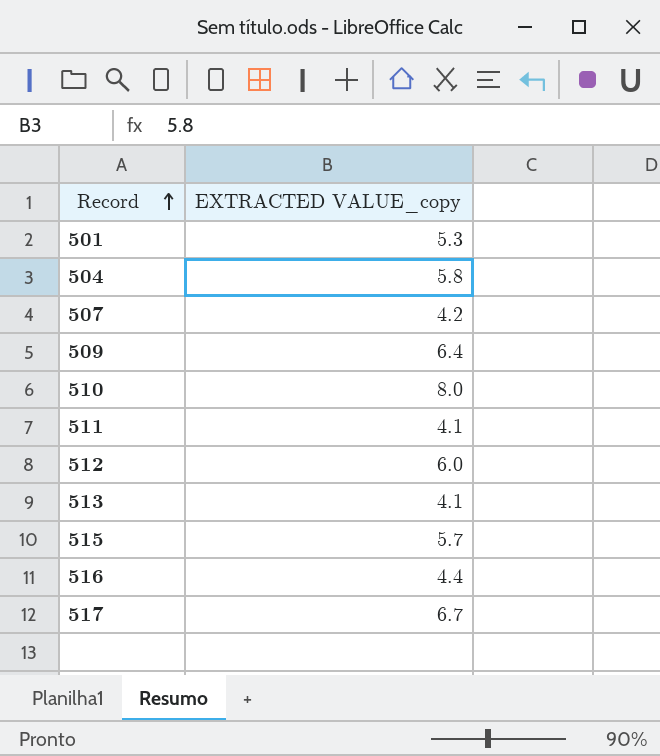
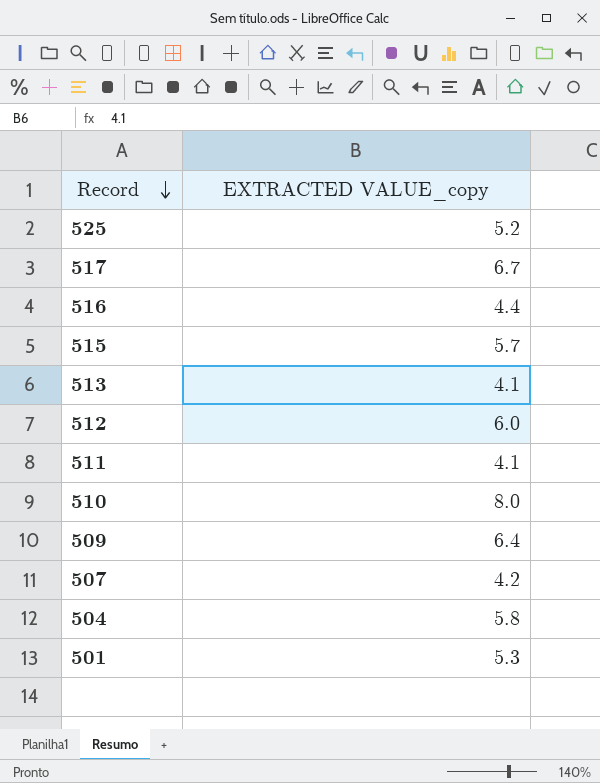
row order: Record ascending -> Record descending
row 525: none -> 5.2

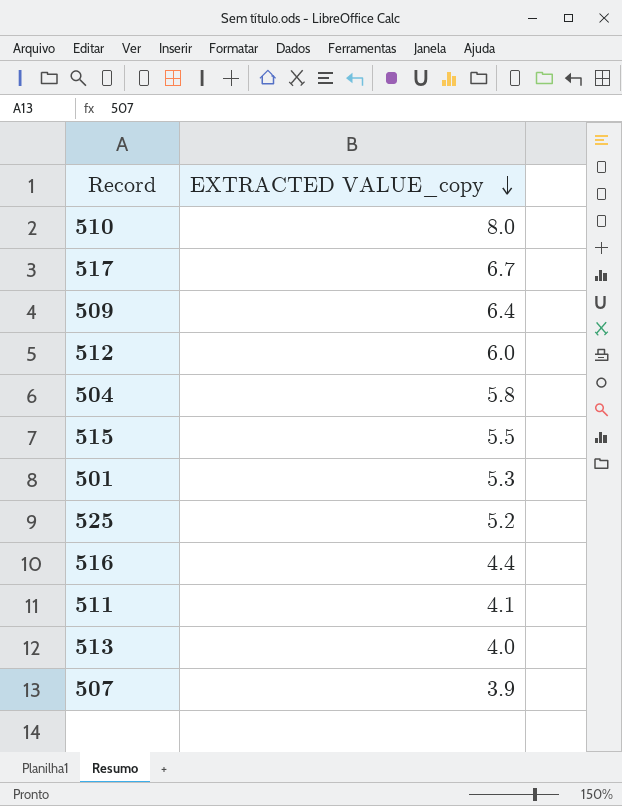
row order: Record descending -> EXTRACTED VALUE_copy descending
515 | EXTRACTED VALUE_copy: 5.7 -> 5.5
513 | EXTRACTED VALUE_copy: 4.1 -> 4.0
507 | EXTRACTED VALUE_copy: 4.2 -> 3.9

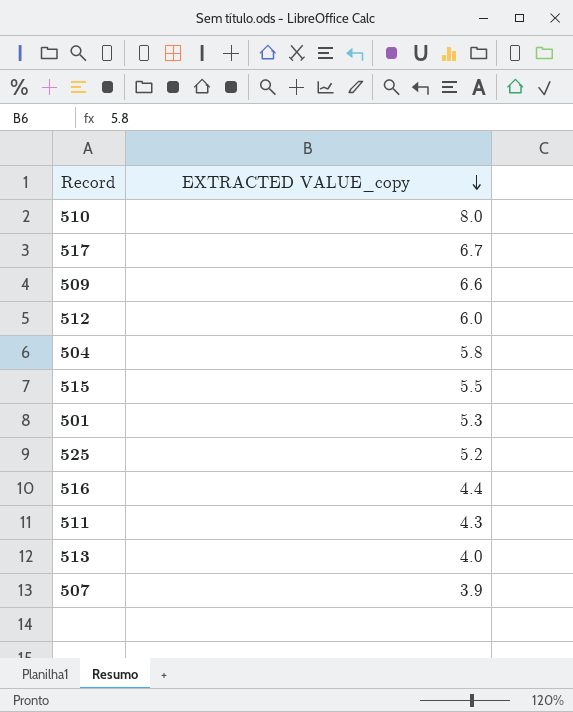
509 | EXTRACTED VALUE_copy: 6.4 -> 6.6
511 | EXTRACTED VALUE_copy: 4.1 -> 4.3

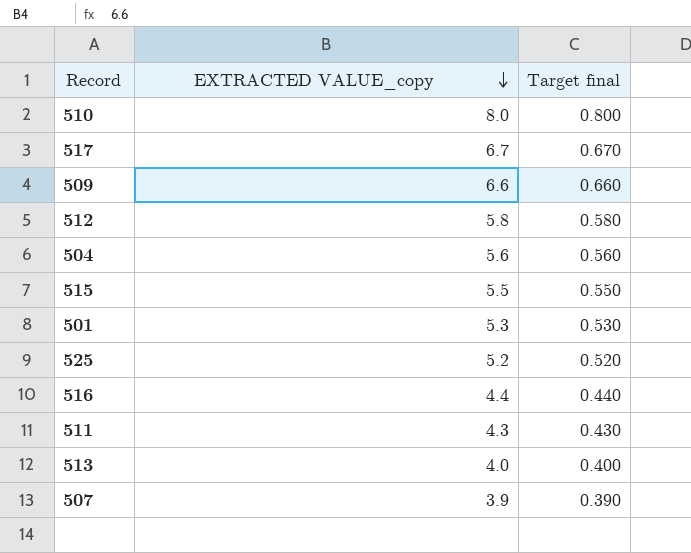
column Target final | formula: none -> [EXTRACTED VALUE_copy] * 0.1
512 | EXTRACTED VALUE_copy: 6.0 -> 5.8
504 | EXTRACTED VALUE_copy: 5.8 -> 5.6

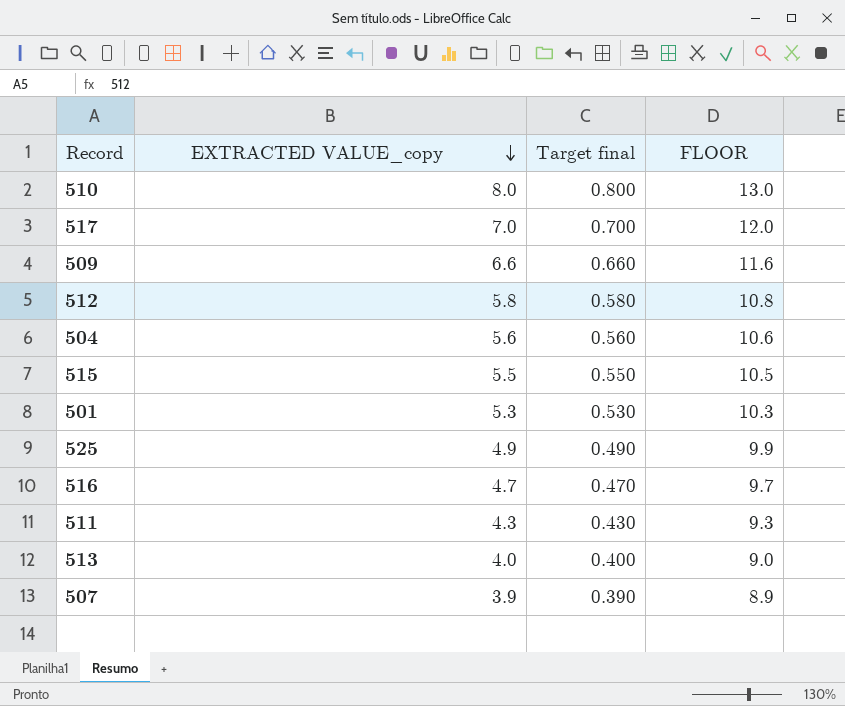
column FLOOR | formula: none -> [EXTRACTED VALUE_copy] + 5
517 | EXTRACTED VALUE_copy: 6.7 -> 7.0
517 | Target final: 0.670 -> 0.700
525 | EXTRACTED VALUE_copy: 5.2 -> 4.9
525 | Target final: 0.520 -> 0.490
516 | EXTRACTED VALUE_copy: 4.4 -> 4.7
516 | Target final: 0.440 -> 0.470

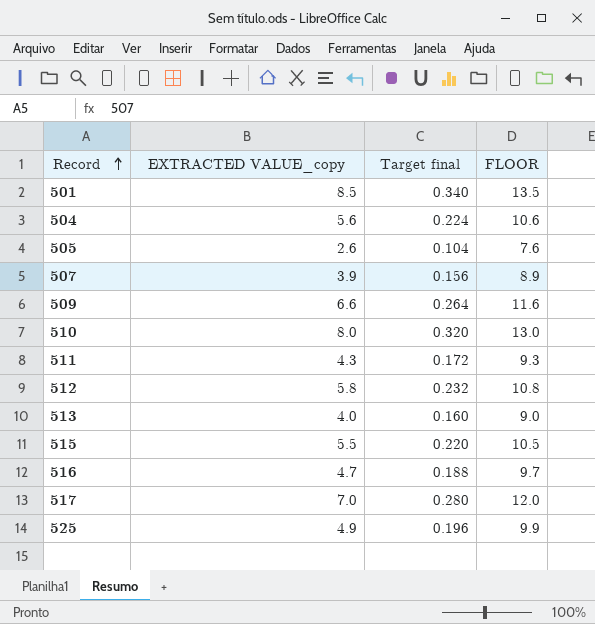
row order: EXTRACTED VALUE_copy descending -> Record ascending
column Target final | formula: [EXTRACTED VALUE_copy] * 0.1 -> [EXTRACTED VALUE_copy] * 0.04
501 | EXTRACTED VALUE_copy: 5.3 -> 8.5
501 | FLOOR: 10.3 -> 13.5
row 505: none -> 2.6 | 0.104 | 7.6

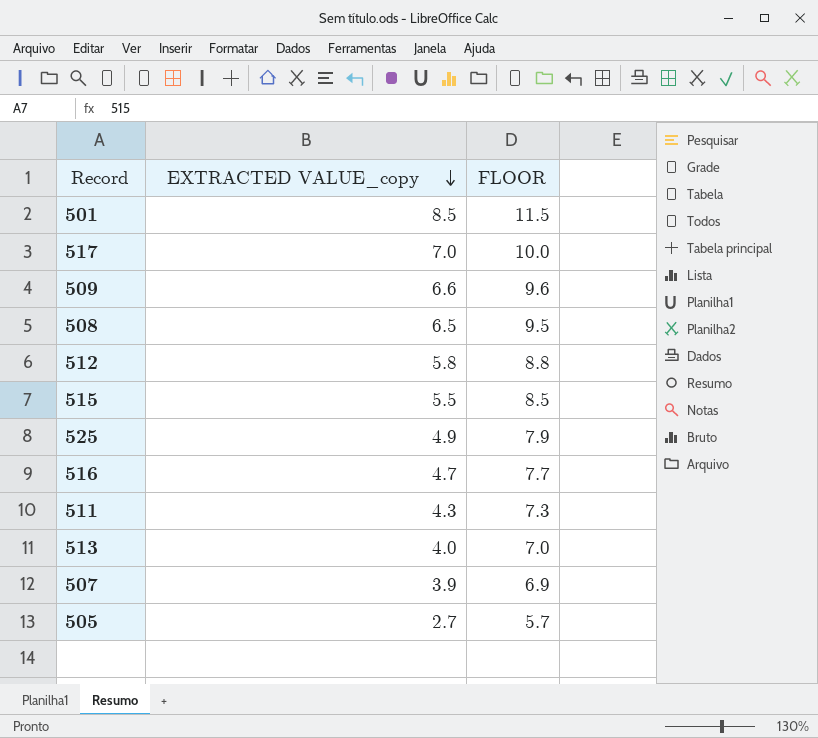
row order: Record ascending -> EXTRACTED VALUE_copy descending
column Target final | formula: [EXTRACTED VALUE_copy] * 0.04 -> none
column FLOOR | formula: [EXTRACTED VALUE_copy] + 5 -> [EXTRACTED VALUE_copy] + 3
row 504: 5.6 | 0.224 | 10.6 -> none
row 510: 8.0 | 0.320 | 13.0 -> none
row 508: none -> 6.5 | 9.5
505 | EXTRACTED VALUE_copy: 2.6 -> 2.7

